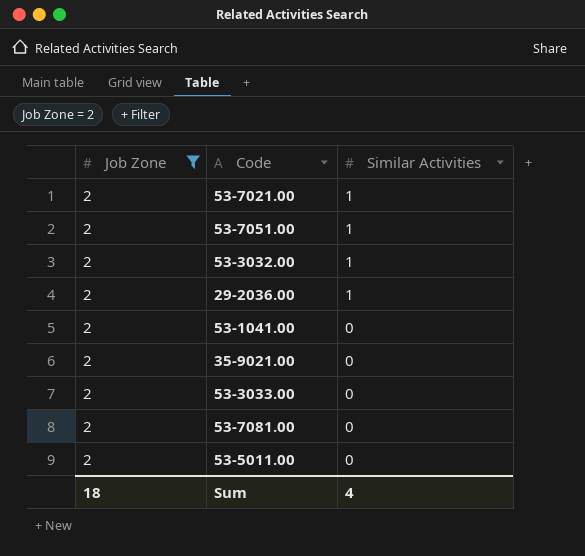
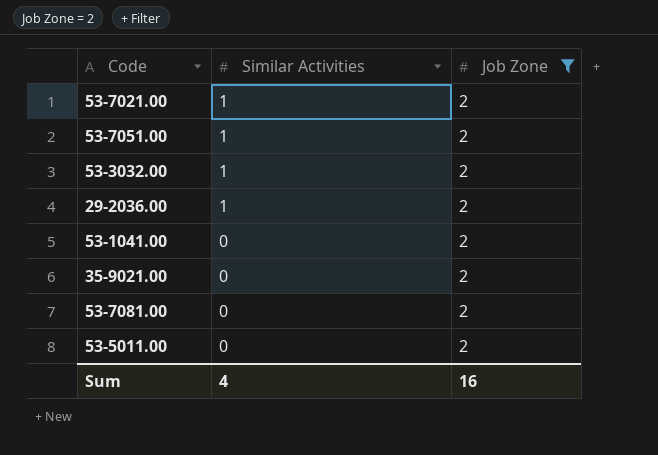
column Job Zone | position: 1 -> 3
row 53-3033.00: 2 | 0 -> none
Sum | Job Zone: 18 -> 16

